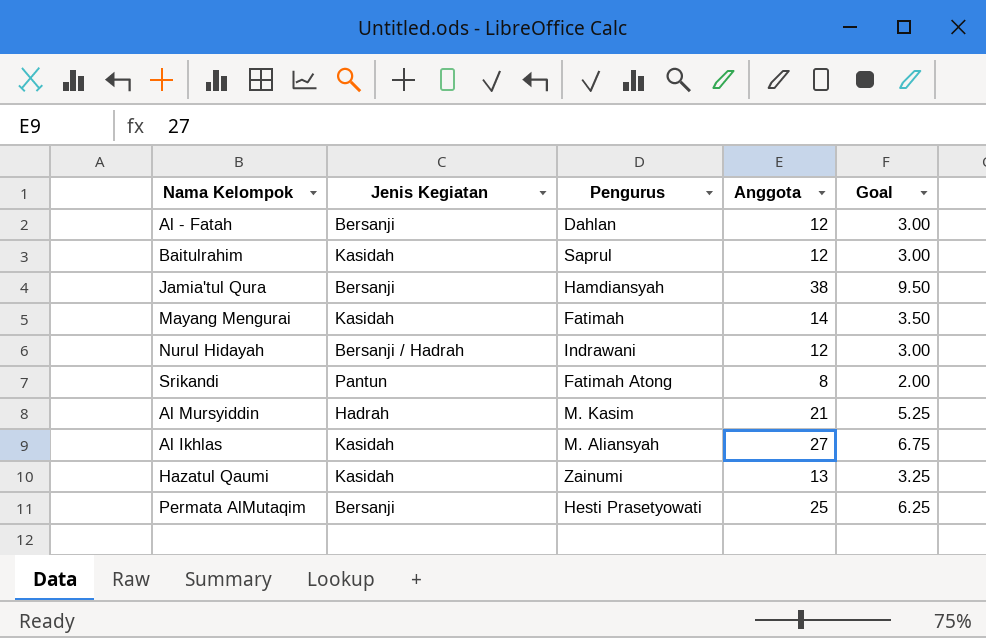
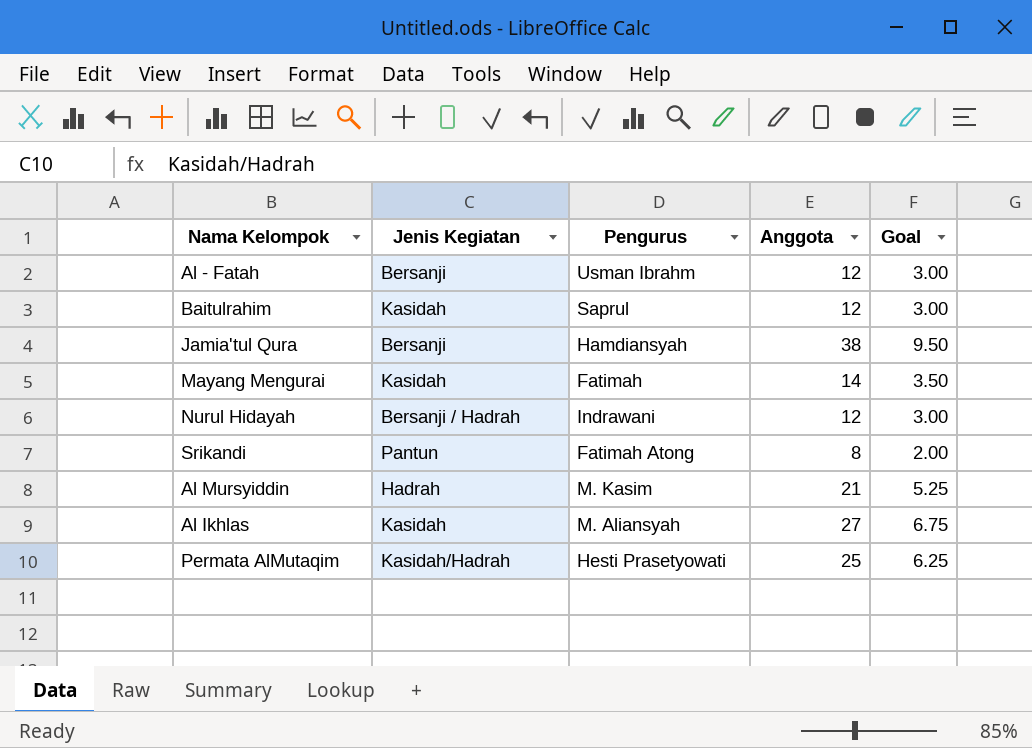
row Hazatul Qaumi: Kasidah | Zainumi | 13 | 3.25 -> none
Al - Fatah | Pengurus: Dahlan -> Usman Ibrahm
Permata AlMutaqim | Jenis Kegiatan: Bersanji -> Kasidah/Hadrah

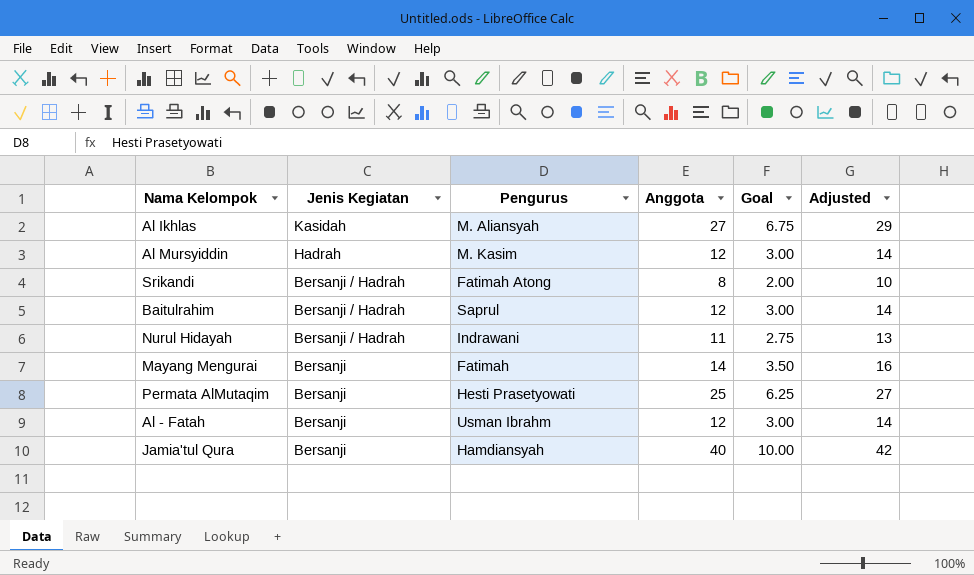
row order: none -> Jenis Kegiatan descending
column Adjusted | formula: none -> [Anggota] + 2
Al Mursyiddin | Anggota: 21 -> 12
Al Mursyiddin | Goal: 5.25 -> 3.00
Srikandi | Jenis Kegiatan: Pantun -> Bersanji / Hadrah
Baitulrahim | Jenis Kegiatan: Kasidah -> Bersanji / Hadrah
Nurul Hidayah | Anggota: 12 -> 11
Nurul Hidayah | Goal: 3.00 -> 2.75
Mayang Mengurai | Jenis Kegiatan: Kasidah -> Bersanji
Permata AlMutaqim | Jenis Kegiatan: Kasidah/Hadrah -> Bersanji
Jamia'tul Qura | Anggota: 38 -> 40
Jamia'tul Qura | Goal: 9.50 -> 10.00

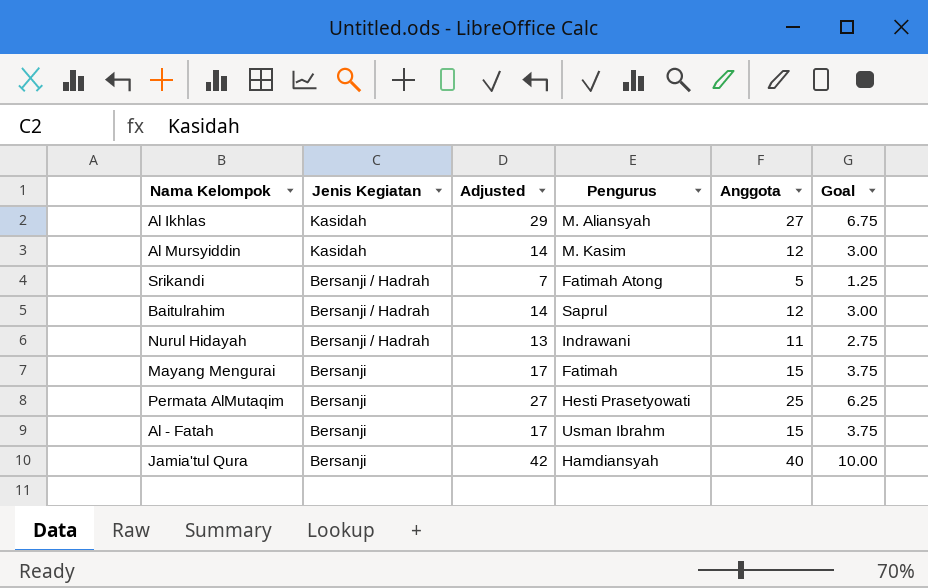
column Adjusted | position: 6 -> 3
Al Mursyiddin | Jenis Kegiatan: Hadrah -> Kasidah
Srikandi | Adjusted: 10 -> 7
Srikandi | Anggota: 8 -> 5
Srikandi | Goal: 2.00 -> 1.25
Mayang Mengurai | Adjusted: 16 -> 17
Mayang Mengurai | Anggota: 14 -> 15
Mayang Mengurai | Goal: 3.50 -> 3.75
Al - Fatah | Adjusted: 14 -> 17
Al - Fatah | Anggota: 12 -> 15
Al - Fatah | Goal: 3.00 -> 3.75

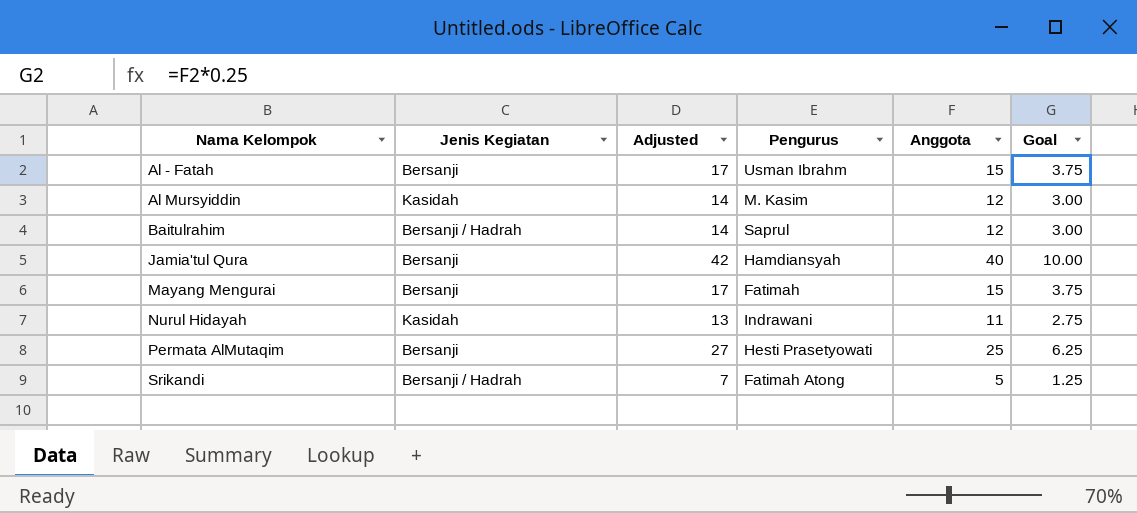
row order: Jenis Kegiatan descending -> Nama Kelompok ascending
row Al Ikhlas: Kasidah | 29 | M. Aliansyah | 27 | 6.75 -> none
Nurul Hidayah | Jenis Kegiatan: Bersanji / Hadrah -> Kasidah

